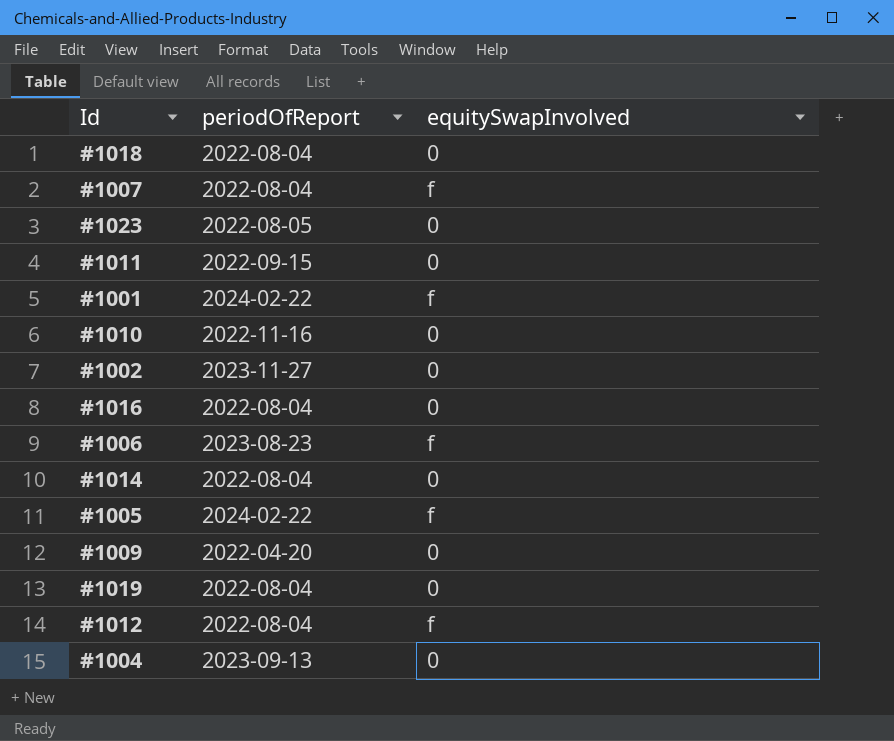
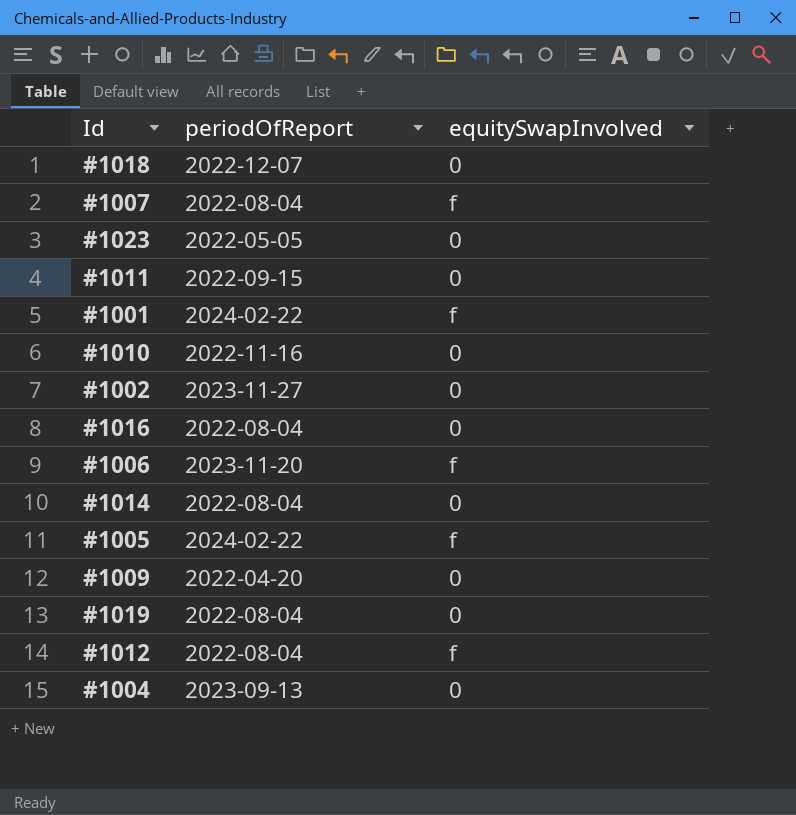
#1018 | periodOfReport: 2022-08-04 -> 2022-12-07
#1023 | periodOfReport: 2022-08-05 -> 2022-05-05
#1006 | periodOfReport: 2023-08-23 -> 2023-11-20

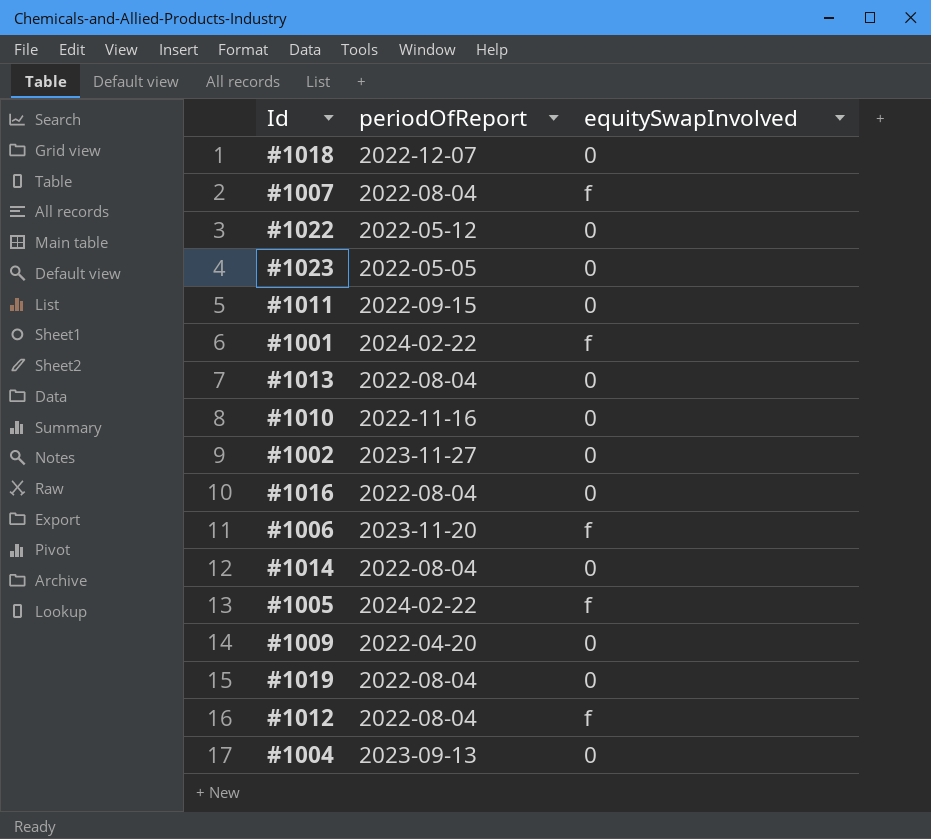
row #1022: none -> 2022-05-12 | 0
row #1013: none -> 2022-08-04 | 0

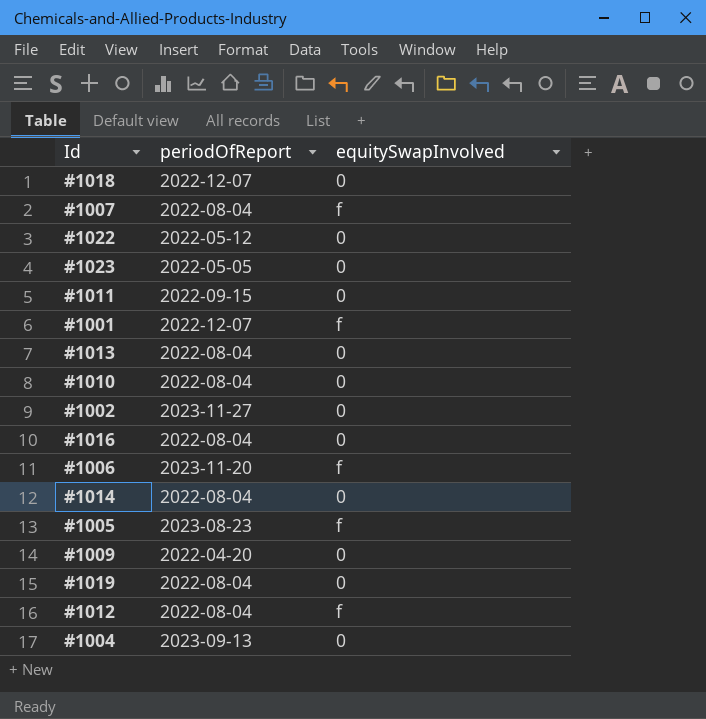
#1001 | periodOfReport: 2024-02-22 -> 2022-12-07
#1010 | periodOfReport: 2022-11-16 -> 2022-08-04
#1005 | periodOfReport: 2024-02-22 -> 2023-08-23

